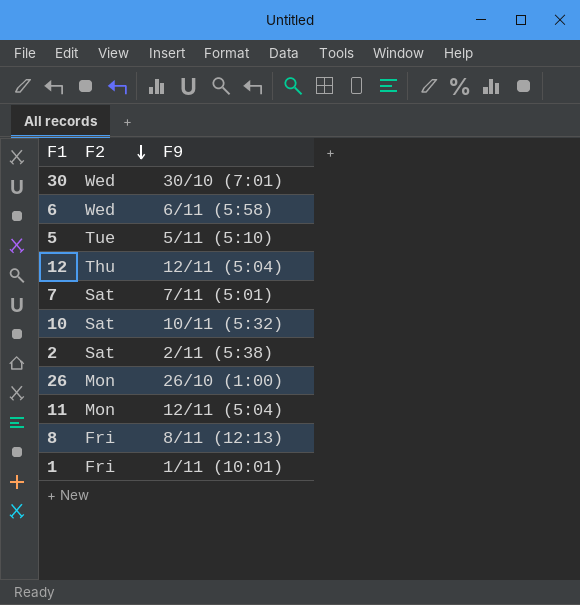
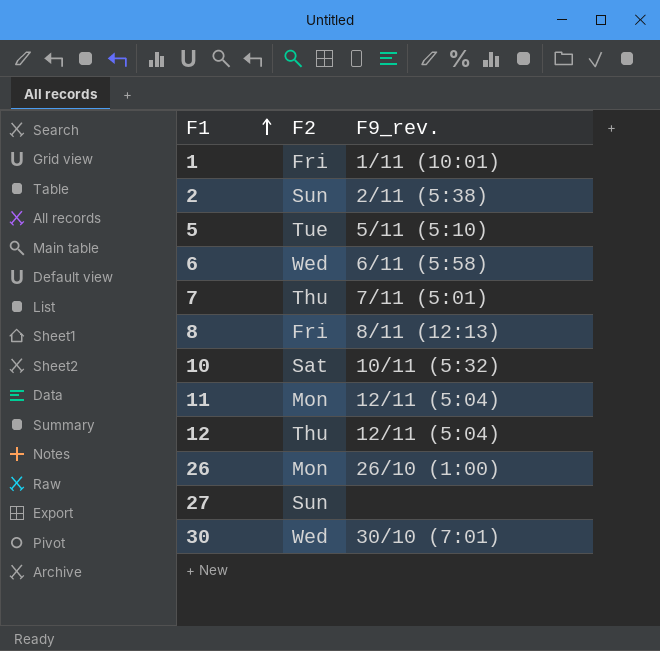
row order: F2 descending -> F1 ascending
column name: F9 -> F9_rev.
2 | F2: Sat -> Sun
7 | F2: Sat -> Thu
row 27: none -> Sun | none

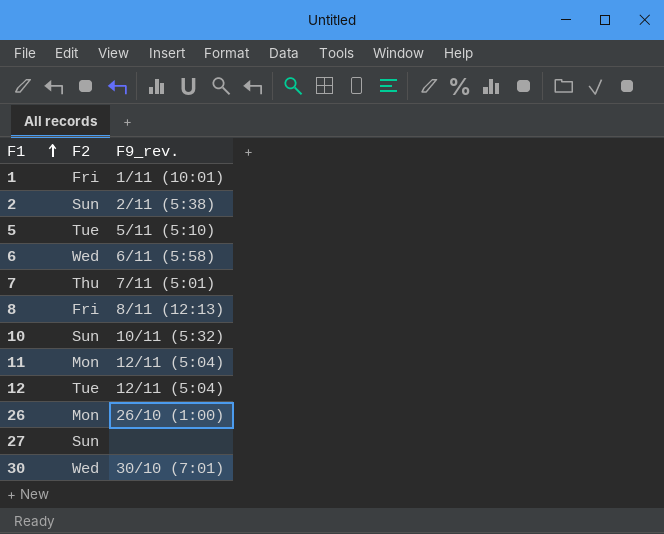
10 | F2: Sat -> Sun
12 | F2: Thu -> Tue

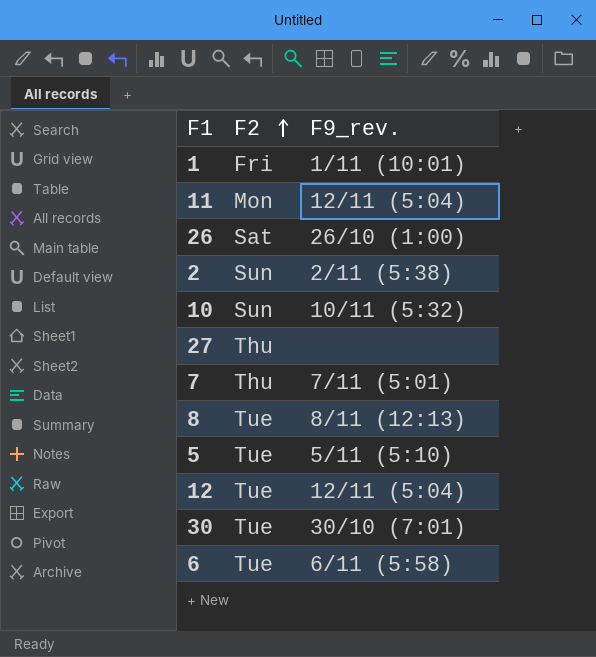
row order: F1 ascending -> F2 ascending
26 | F2: Mon -> Sat
27 | F2: Sun -> Thu
8 | F2: Fri -> Tue
30 | F2: Wed -> Tue
6 | F2: Wed -> Tue

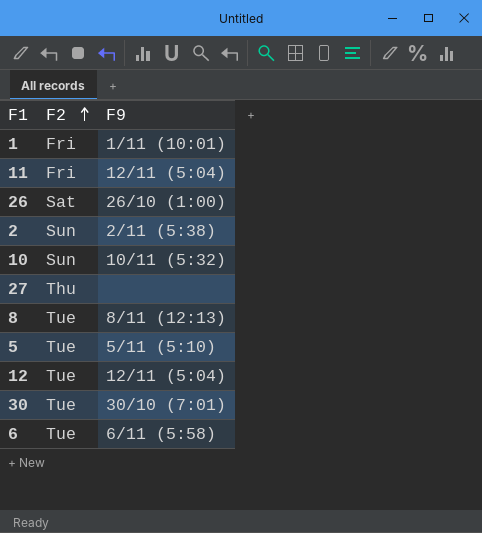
column name: F9_rev. -> F9
row 7: Thu | 7/11 (5:01) -> none
11 | F2: Mon -> Fri

